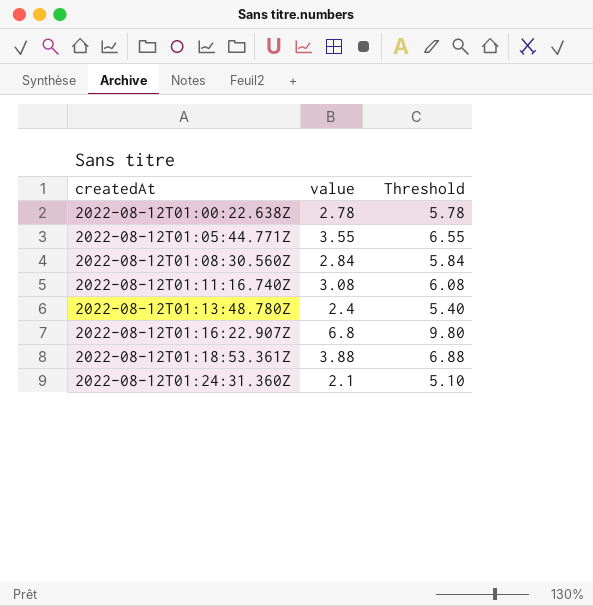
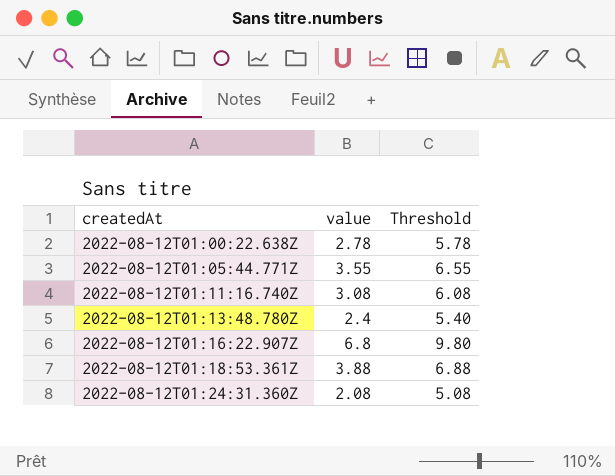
row 2022-08-12T01:08:30.560Z: 2.84 | 5.84 -> none
2022-08-12T01:24:31.360Z | value: 2.1 -> 2.08
2022-08-12T01:24:31.360Z | Threshold: 5.10 -> 5.08

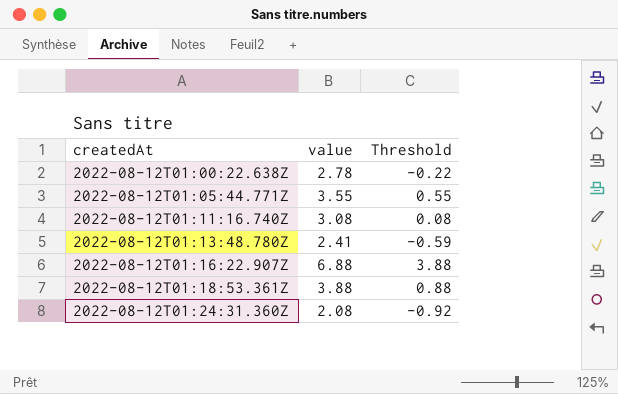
column Threshold | formula: [value] + 3 -> [value] - 3
2022-08-12T01:13:48.780Z | value: 2.4 -> 2.41
2022-08-12T01:16:22.907Z | value: 6.8 -> 6.88

